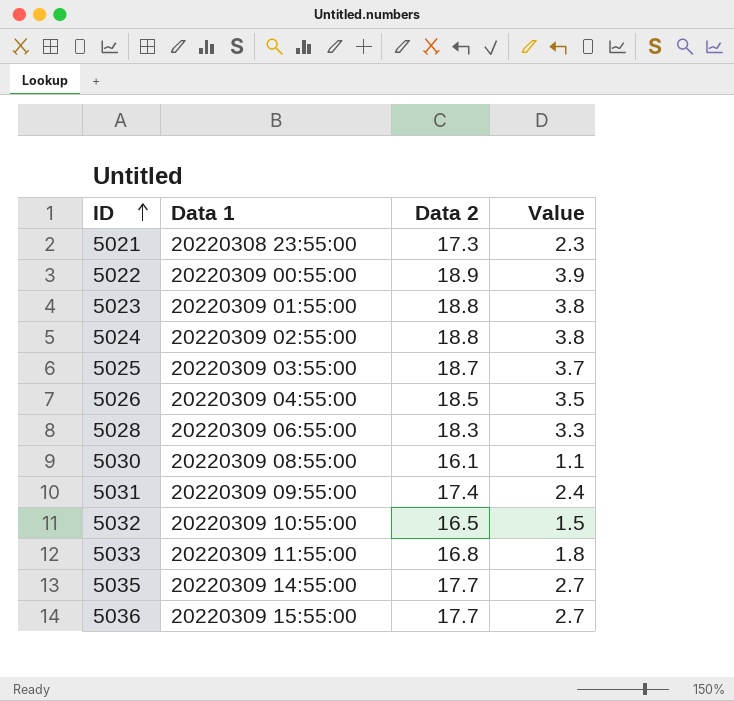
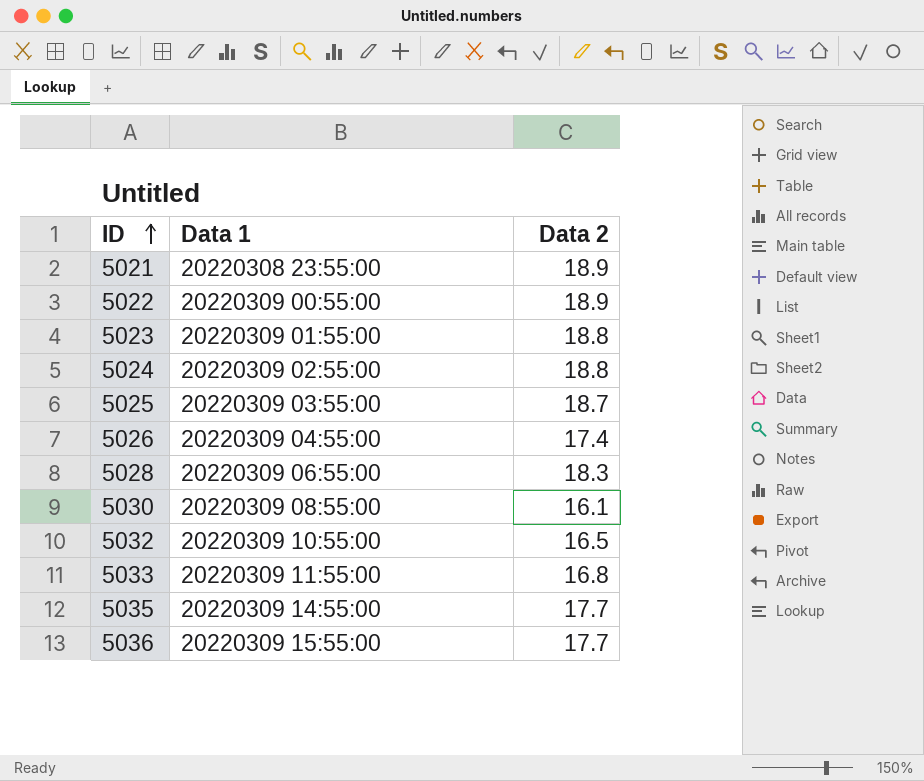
column Value | formula: [Data 2] - 15 -> none
row 5031: 20220309 09:55:00 | 17.4 | 2.4 -> none
5021 | Data 2: 17.3 -> 18.9
5026 | Data 2: 18.5 -> 17.4

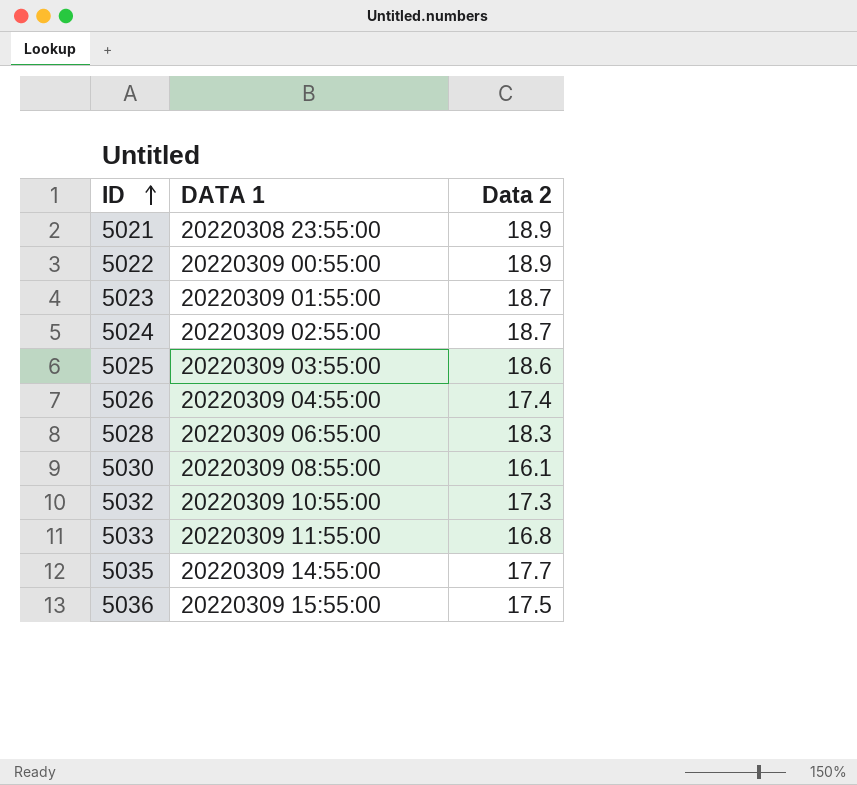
column name: Data 1 -> DATA 1
5023 | Data 2: 18.8 -> 18.7
5024 | Data 2: 18.8 -> 18.7
5025 | Data 2: 18.7 -> 18.6
5032 | Data 2: 16.5 -> 17.3
5036 | Data 2: 17.7 -> 17.5

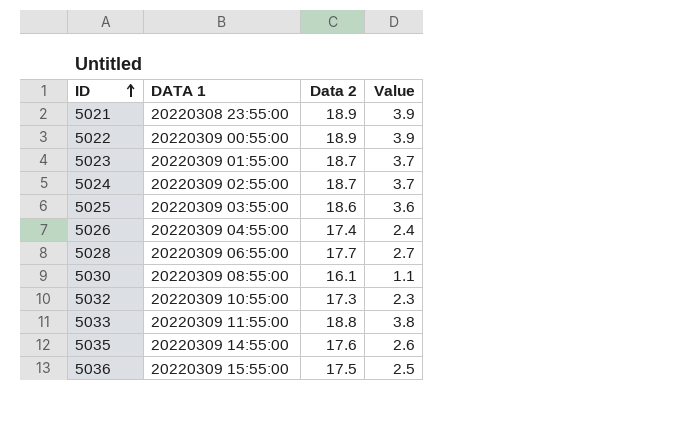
column Value | formula: none -> [Data 2] - 15
5028 | Data 2: 18.3 -> 17.7
5033 | Data 2: 16.8 -> 18.8
5035 | Data 2: 17.7 -> 17.6

